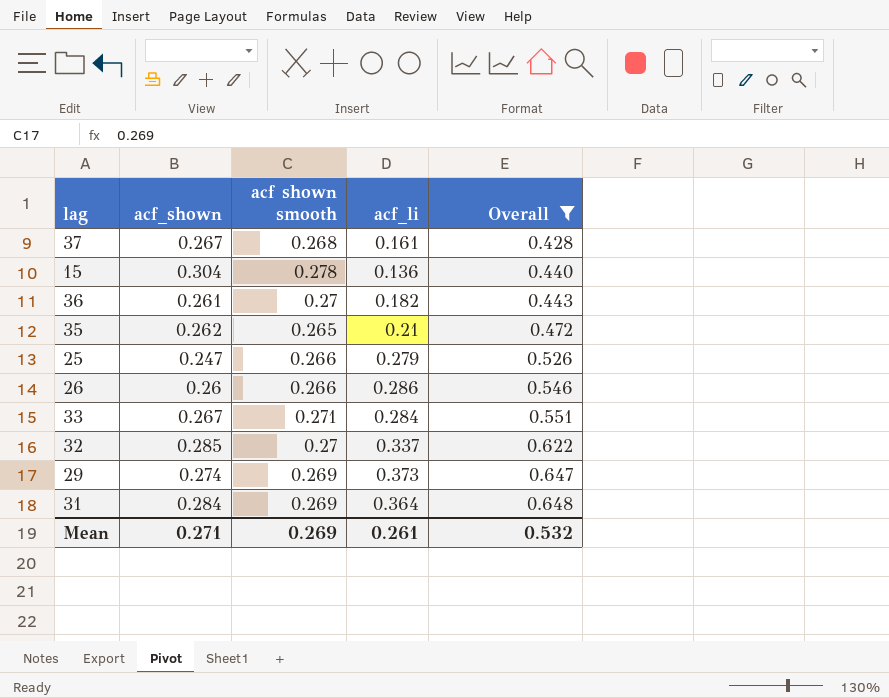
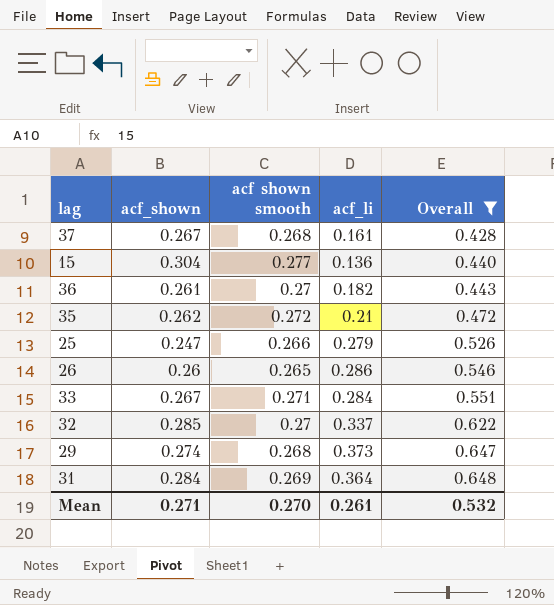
15 | acf shown smooth: 0.278 -> 0.277
35 | acf shown smooth: 0.265 -> 0.272
26 | acf shown smooth: 0.266 -> 0.265
29 | acf shown smooth: 0.269 -> 0.268
Mean | acf shown smooth: 0.269 -> 0.270

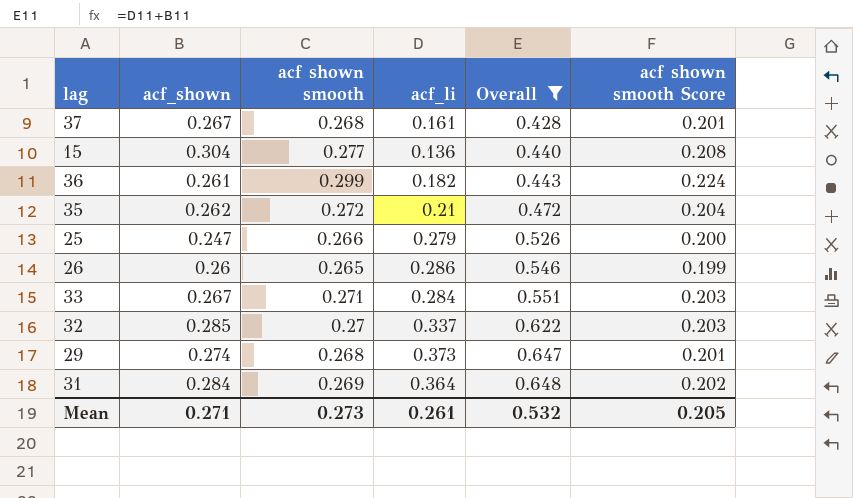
column acf shown smooth Score | formula: none -> [acf shown smooth] * 0.75
36 | acf shown smooth: 0.27 -> 0.299
Mean | acf shown smooth: 0.270 -> 0.273

